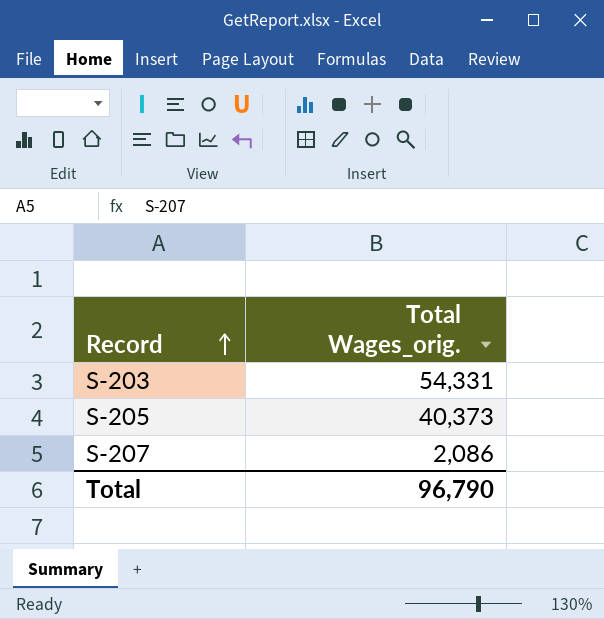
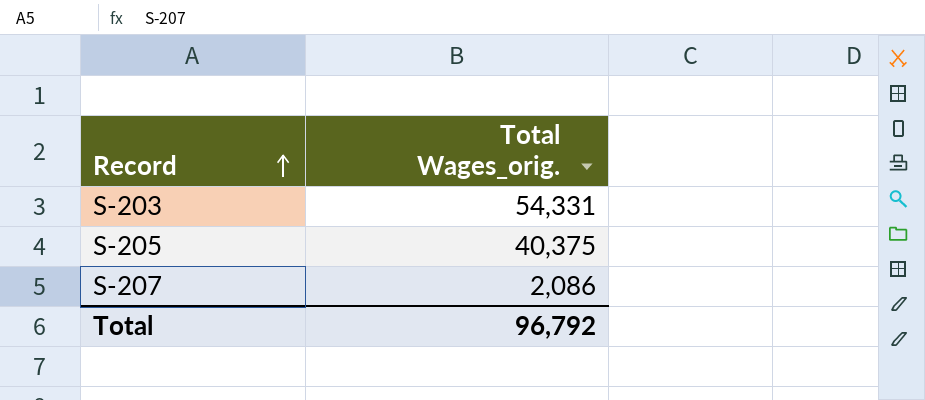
S-205 | Total Wages_orig.: 40,373 -> 40,375
Total | Total Wages_orig.: 96,790 -> 96,792

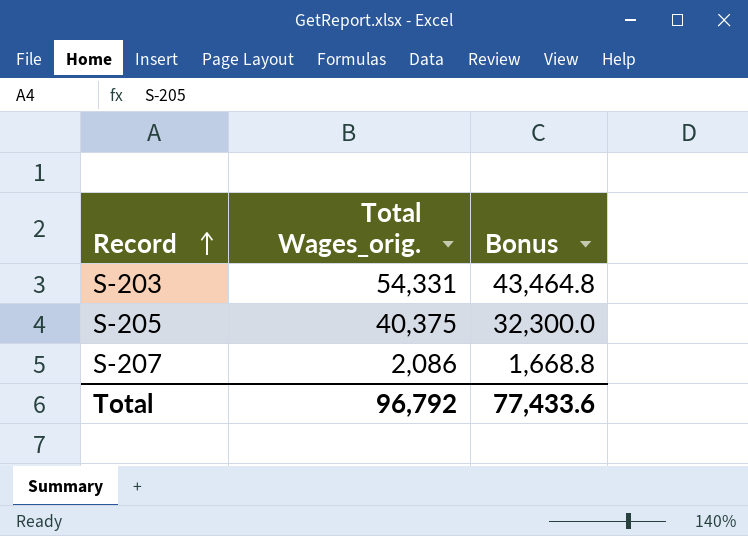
column Bonus | formula: none -> [Total Wages_orig.] * 0.8

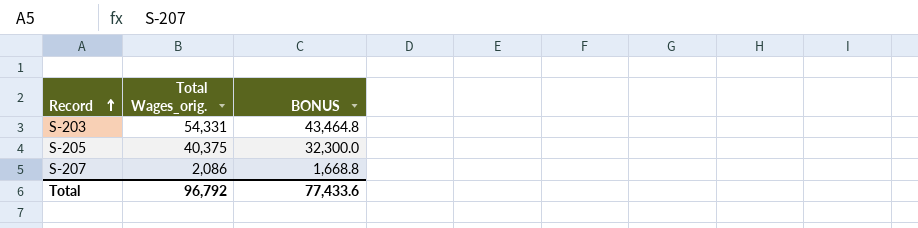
column name: Bonus -> BONUS

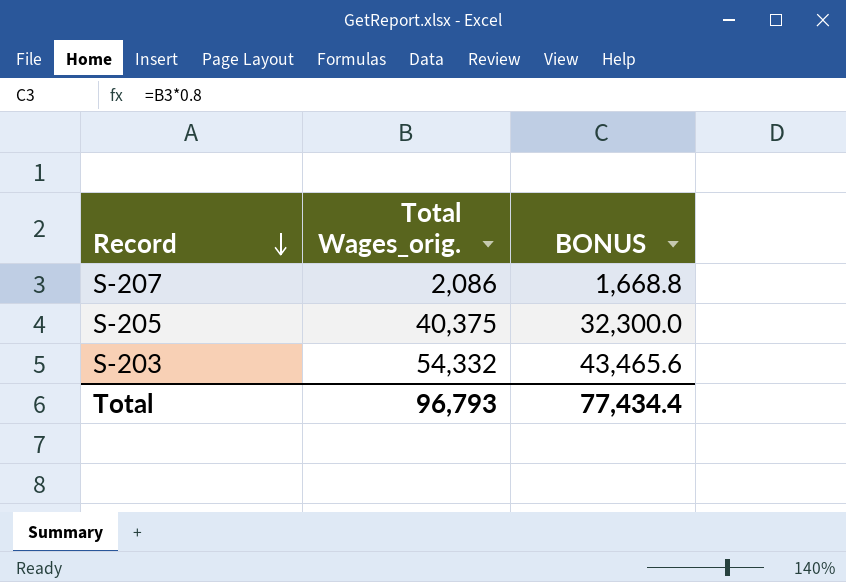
row order: Record ascending -> Record descending
S-203 | Total Wages_orig.: 54,331 -> 54,332
S-203 | BONUS: 43,464.8 -> 43,465.6
Total | Total Wages_orig.: 96,792 -> 96,793
Total | BONUS: 77,433.6 -> 77,434.4

